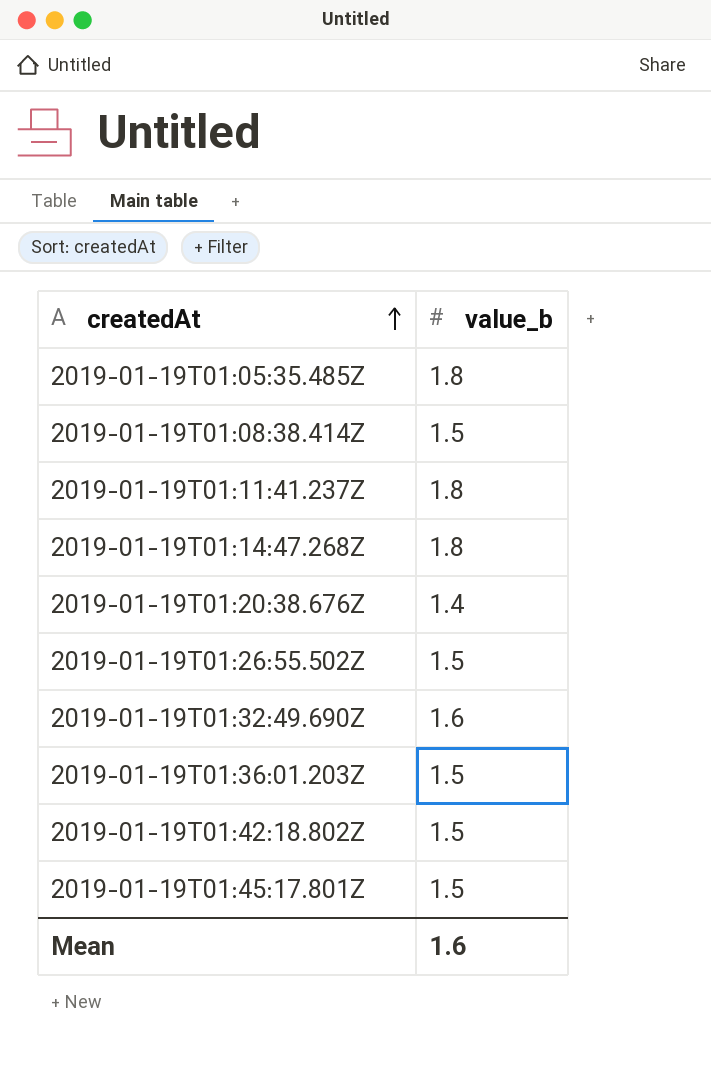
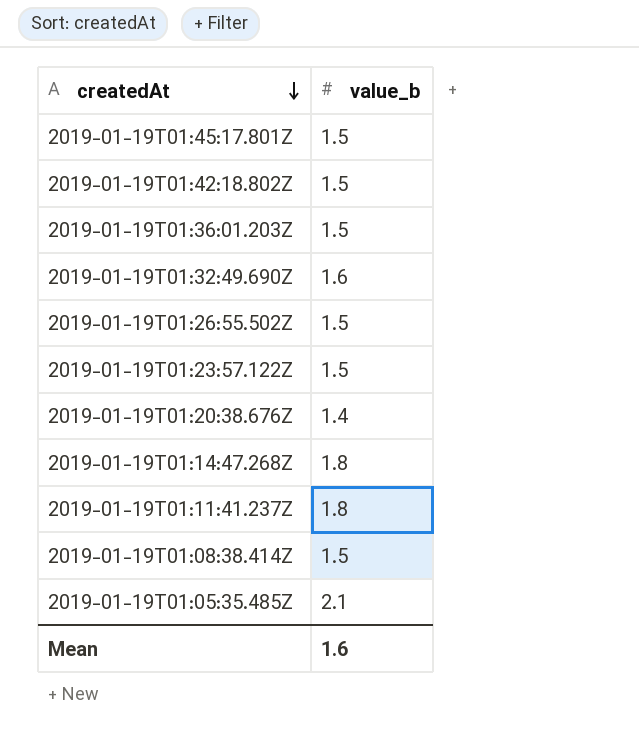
row order: createdAt ascending -> createdAt descending
row 2019-01-19T01:23:57.122Z: none -> 1.5
2019-01-19T01:05:35.485Z | value_b: 1.8 -> 2.1

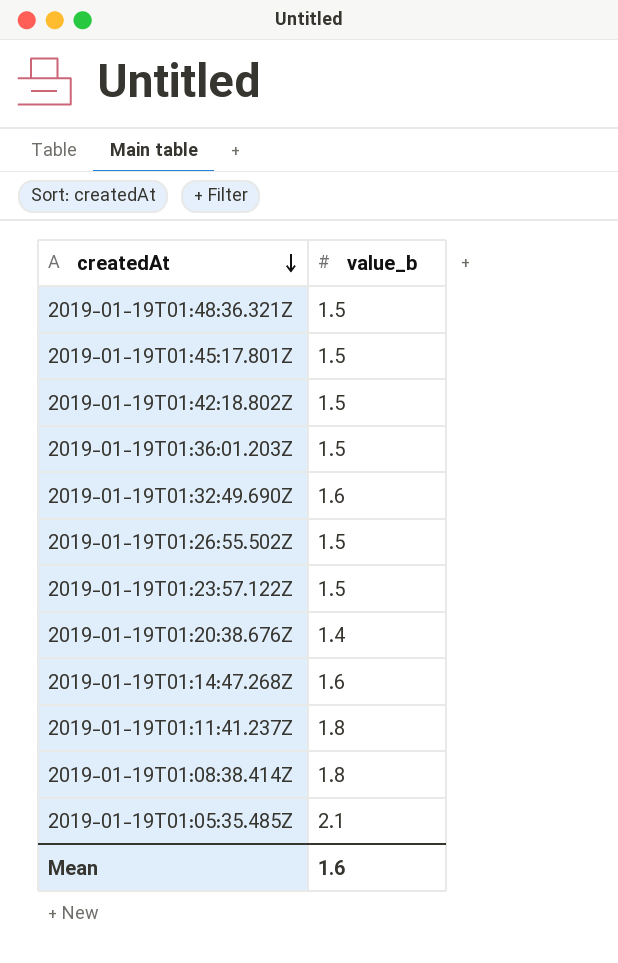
row 2019-01-19T01:48:36.321Z: none -> 1.5
2019-01-19T01:14:47.268Z | value_b: 1.8 -> 1.6
2019-01-19T01:08:38.414Z | value_b: 1.5 -> 1.8

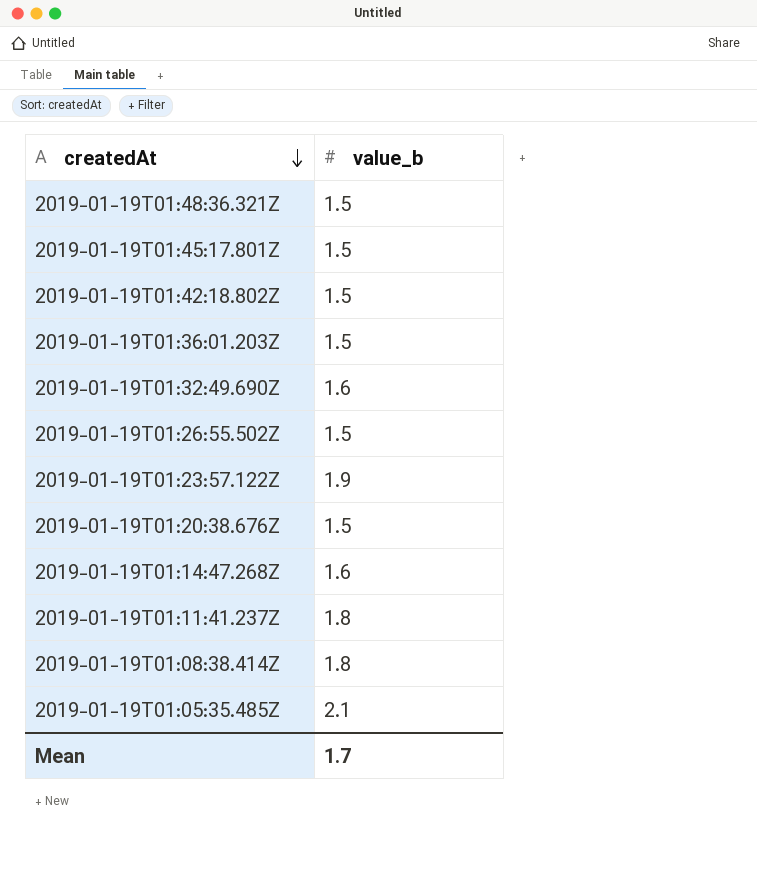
2019-01-19T01:23:57.122Z | value_b: 1.5 -> 1.9
2019-01-19T01:20:38.676Z | value_b: 1.4 -> 1.5
Mean | value_b: 1.6 -> 1.7

